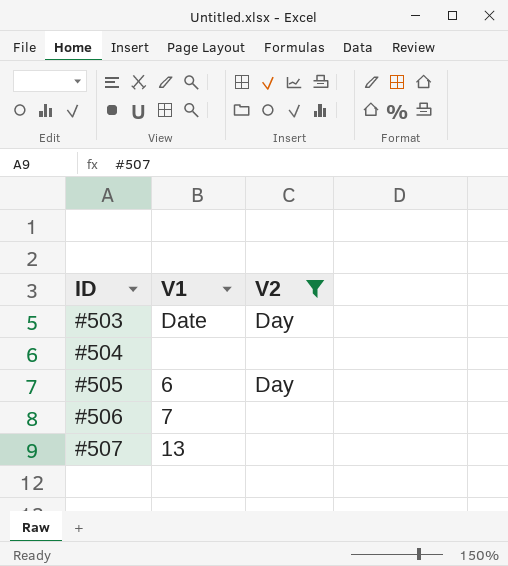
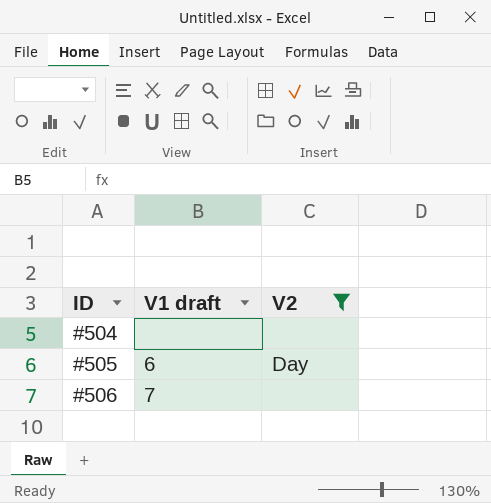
column name: V1 -> V1 draft
row #503: Date | Day -> none
row #507: 13 | none -> none

